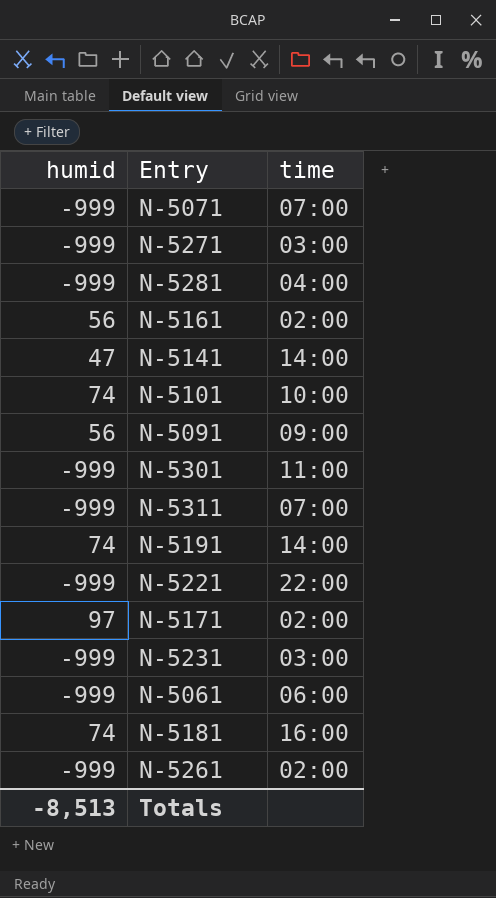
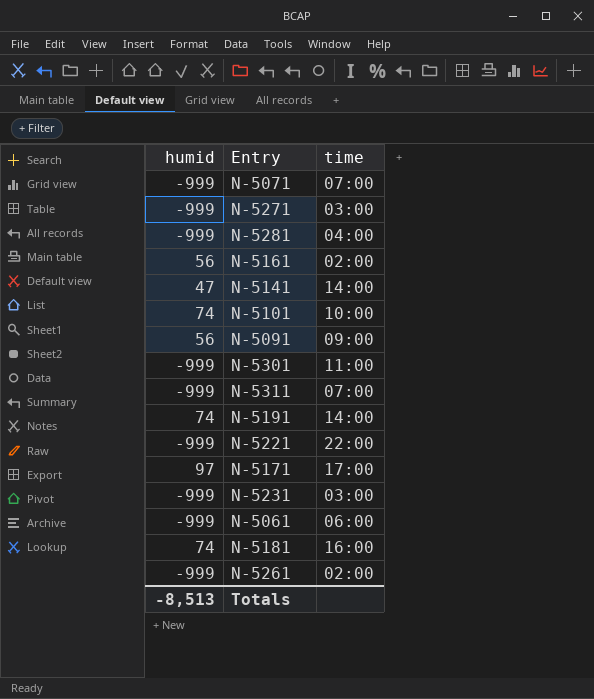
N-5171 | time: 02:00 -> 17:00

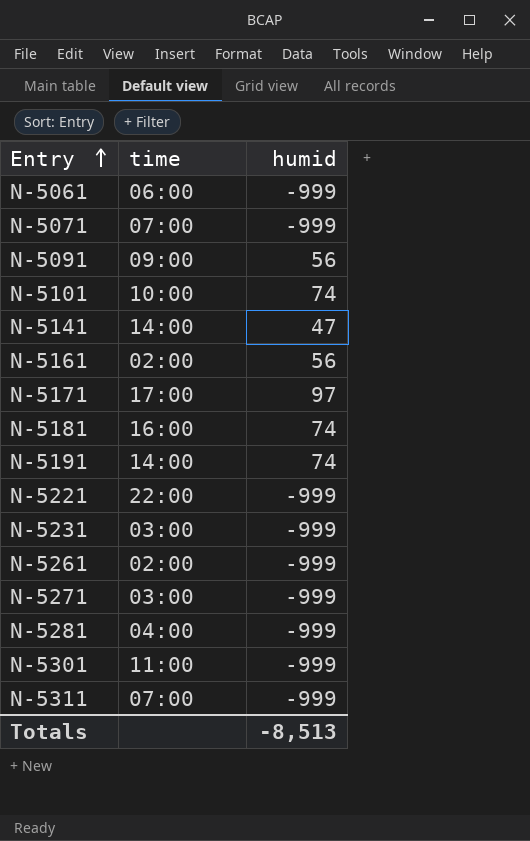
row order: none -> Entry ascending
column humid | position: 1 -> 3

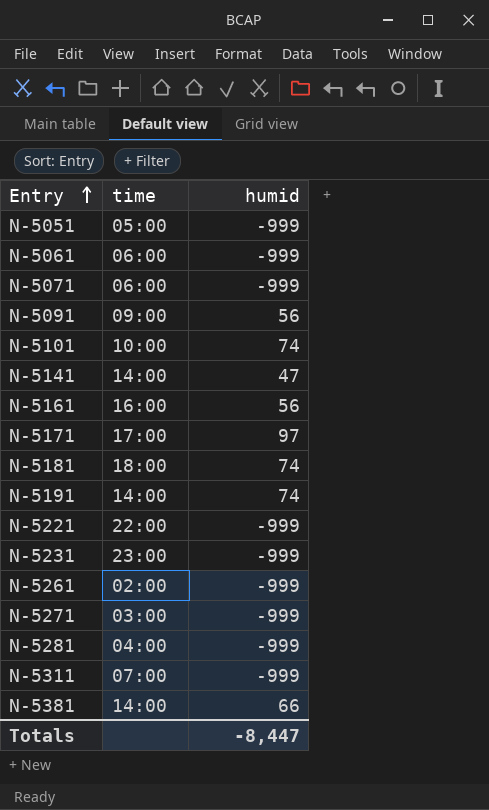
row N-5301: 11:00 | -999 -> none
row N-5051: none -> 05:00 | -999
N-5071 | time: 07:00 -> 06:00
N-5161 | time: 02:00 -> 16:00
N-5181 | time: 16:00 -> 18:00
N-5231 | time: 03:00 -> 23:00
row N-5381: none -> 14:00 | 66
Totals | humid: -8,513 -> -8,447

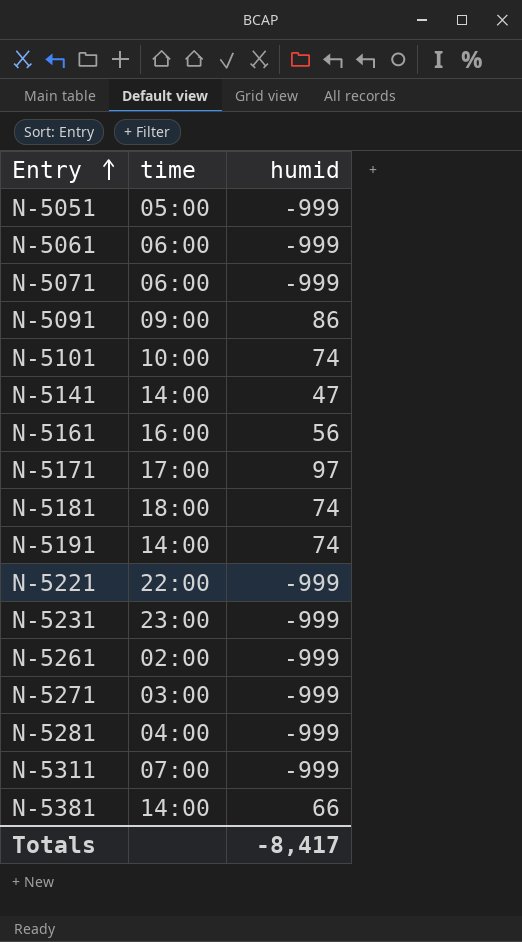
N-5091 | humid: 56 -> 86
Totals | humid: -8,447 -> -8,417

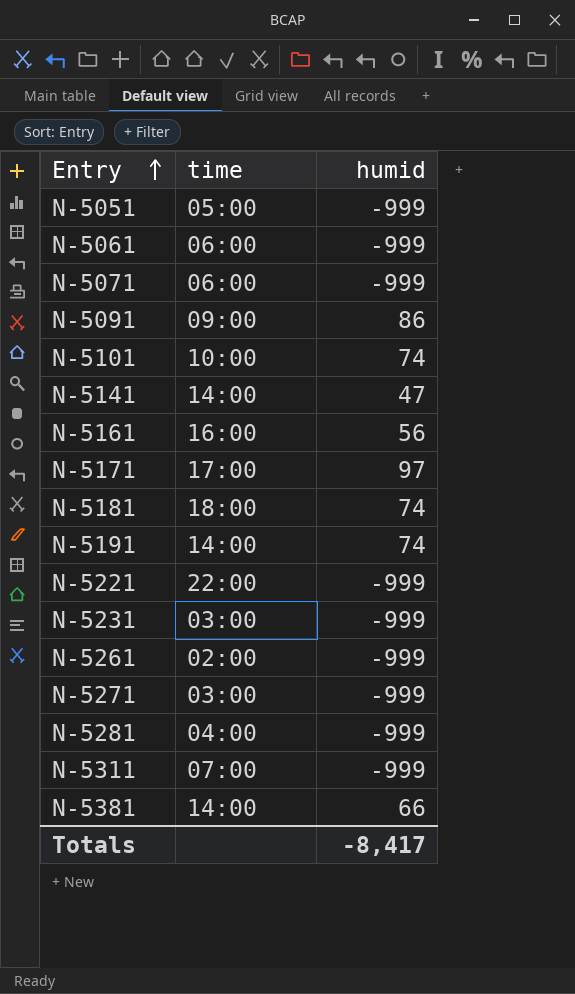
N-5231 | time: 23:00 -> 03:00

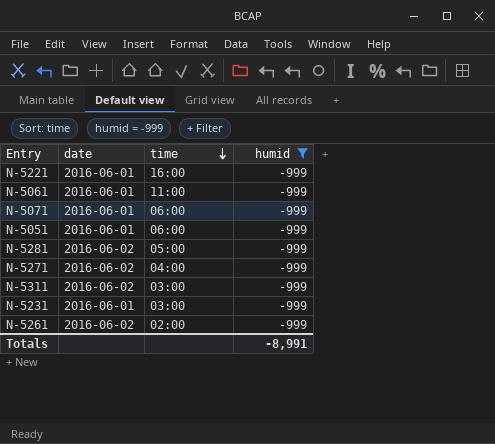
filter: none -> humid = -999
row order: Entry ascending -> time descending
column date | position: none -> 2
N-5221 | time: 22:00 -> 16:00
N-5061 | time: 06:00 -> 11:00
N-5051 | time: 05:00 -> 06:00
N-5281 | time: 04:00 -> 05:00
N-5271 | time: 03:00 -> 04:00
N-5311 | time: 07:00 -> 03:00
Totals | humid: -8,417 -> -8,991

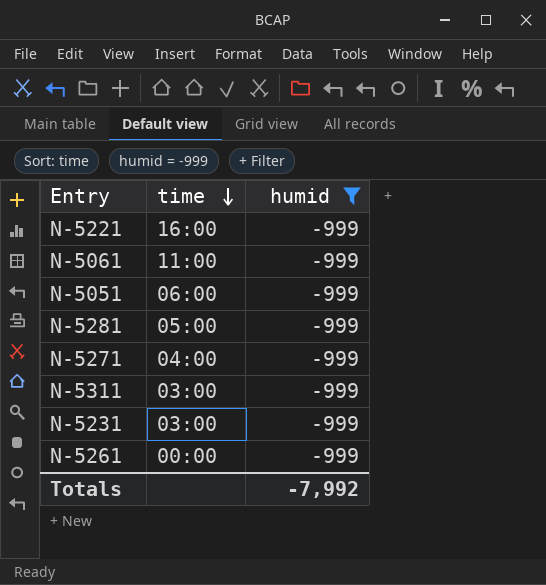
column date | position: 2 -> none
row N-5071: 2016-06-01 | 06:00 | -999 -> none
N-5261 | time: 02:00 -> 00:00
Totals | humid: -8,991 -> -7,992

